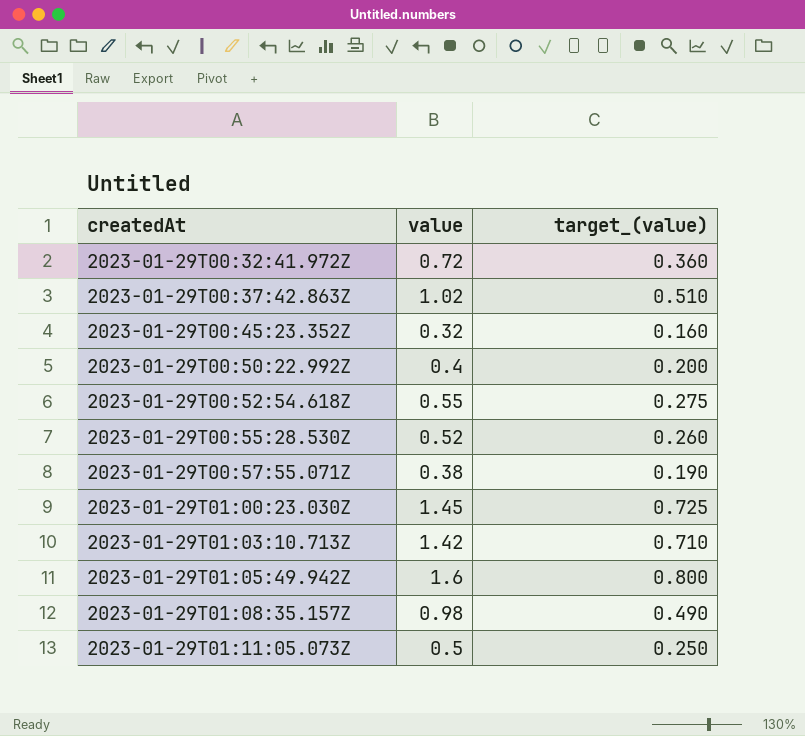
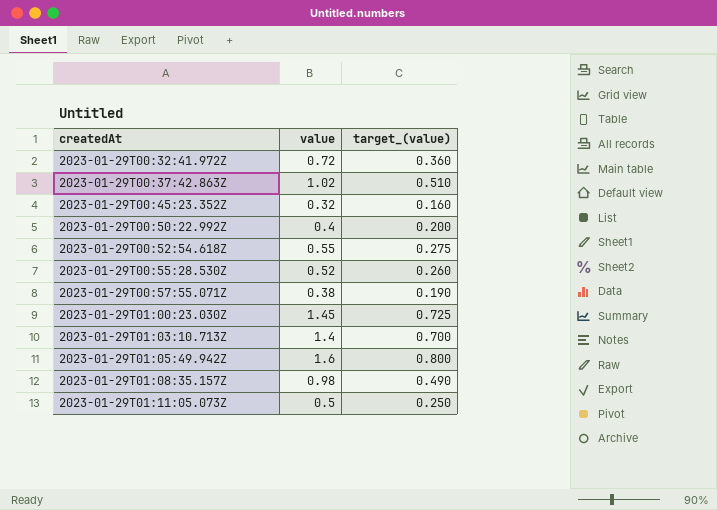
2023-01-29T01:03:10.713Z | value: 1.42 -> 1.4
2023-01-29T01:03:10.713Z | target_(value): 0.710 -> 0.700

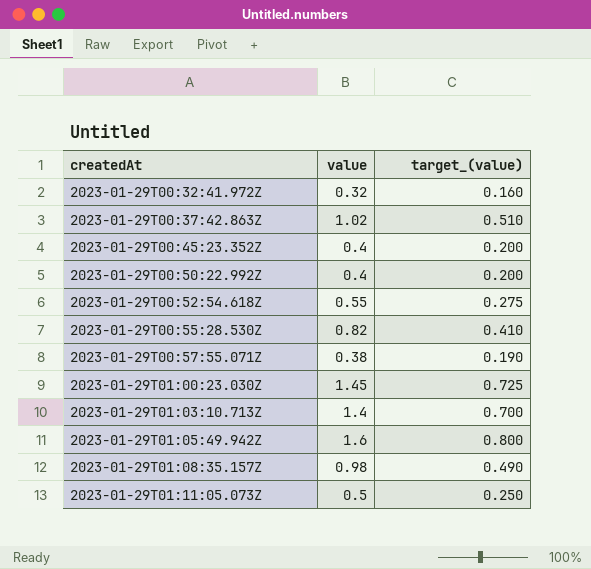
2023-01-29T00:32:41.972Z | value: 0.72 -> 0.32
2023-01-29T00:32:41.972Z | target_(value): 0.360 -> 0.160
2023-01-29T00:45:23.352Z | value: 0.32 -> 0.4
2023-01-29T00:45:23.352Z | target_(value): 0.160 -> 0.200
2023-01-29T00:55:28.530Z | value: 0.52 -> 0.82
2023-01-29T00:55:28.530Z | target_(value): 0.260 -> 0.410

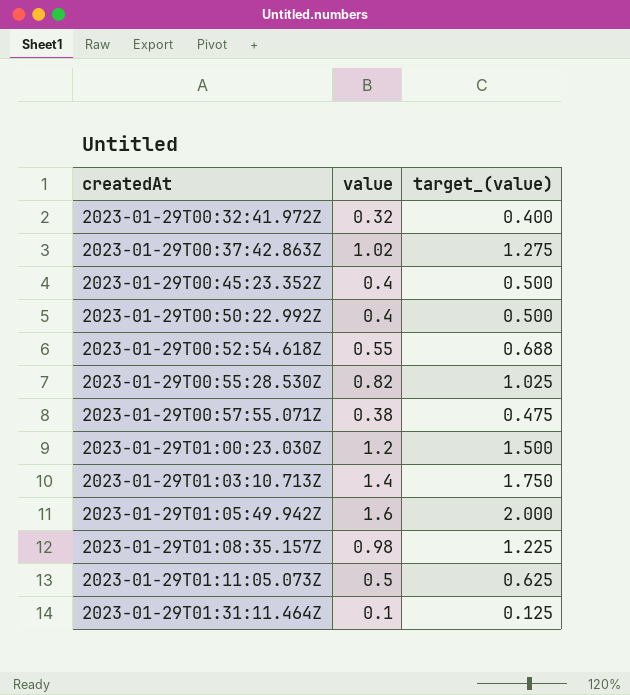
column target_(value) | formula: [value] * 0.5 -> [value] * 1.25
2023-01-29T01:00:23.030Z | value: 1.45 -> 1.2
row 2023-01-29T01:31:11.464Z: none -> 0.1 | 0.125

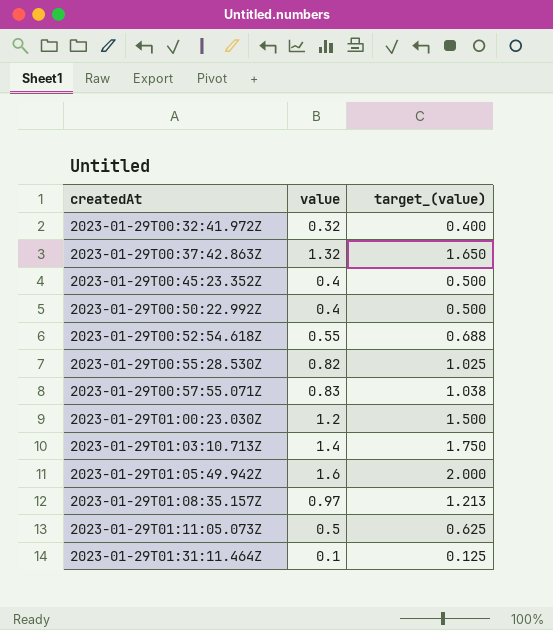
2023-01-29T00:37:42.863Z | value: 1.02 -> 1.32
2023-01-29T00:37:42.863Z | target_(value): 1.275 -> 1.650
2023-01-29T00:57:55.071Z | value: 0.38 -> 0.83
2023-01-29T00:57:55.071Z | target_(value): 0.475 -> 1.038
2023-01-29T01:08:35.157Z | value: 0.98 -> 0.97
2023-01-29T01:08:35.157Z | target_(value): 1.225 -> 1.213

